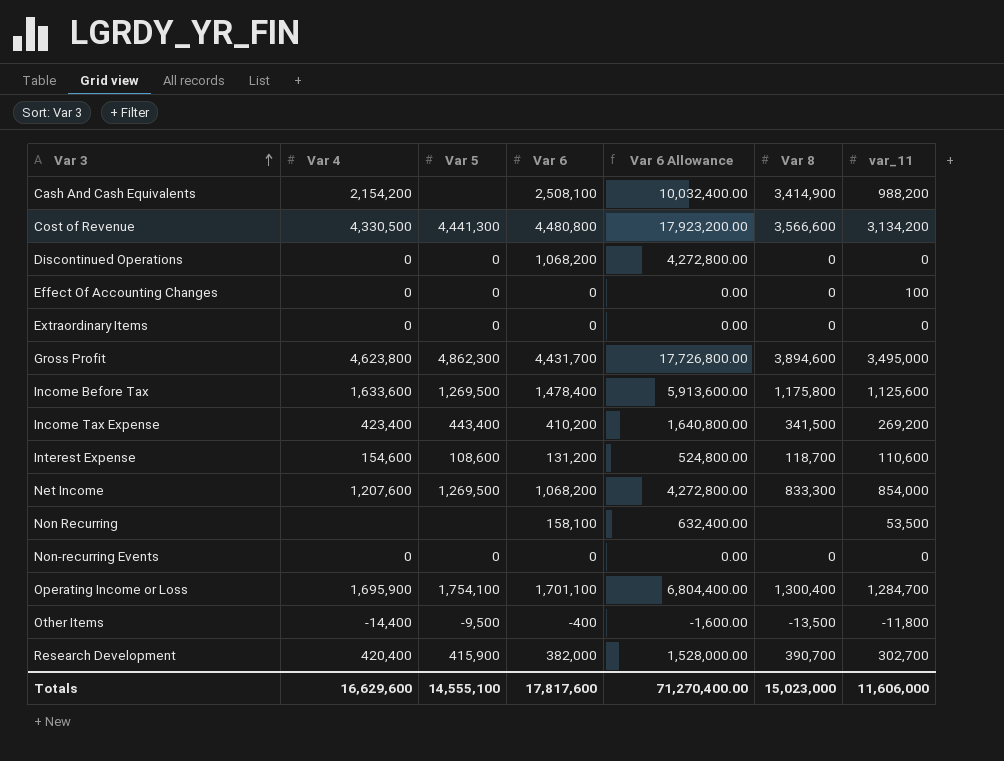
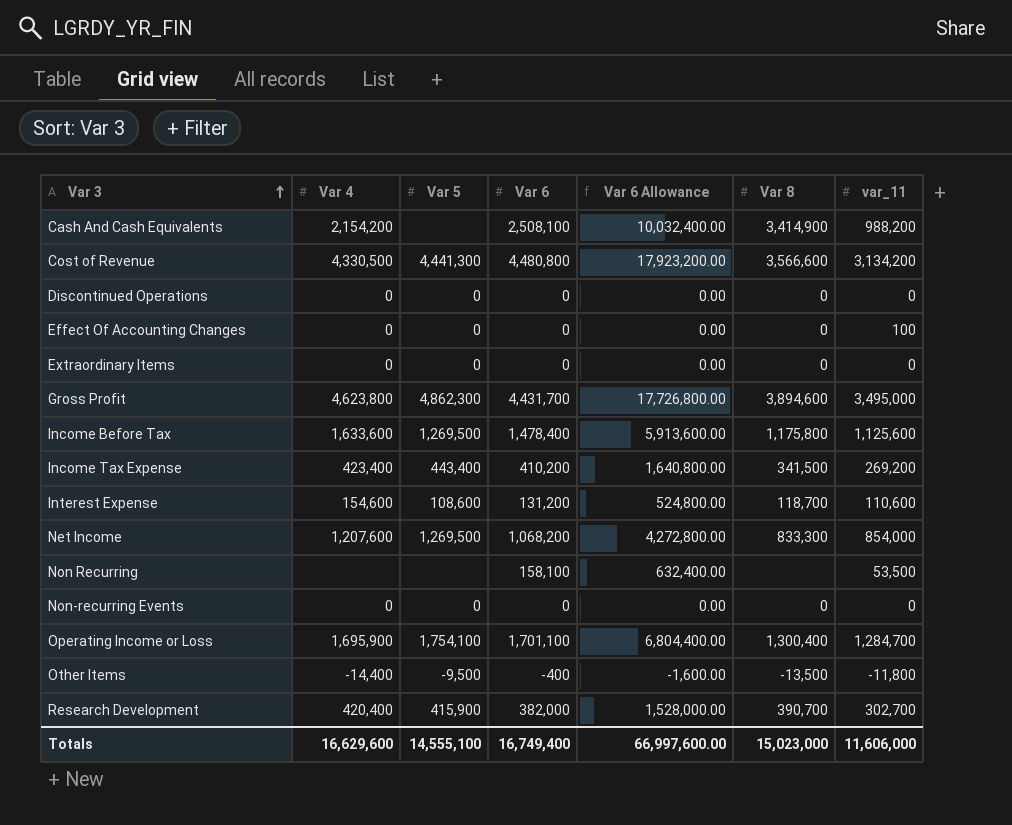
Discontinued Operations | Var 6: 1,068,200 -> 0
Discontinued Operations | Var 6 Allowance: 4,272,800.00 -> 0.00
Totals | Var 6: 17,817,600 -> 16,749,400
Totals | Var 6 Allowance: 71,270,400.00 -> 66,997,600.00

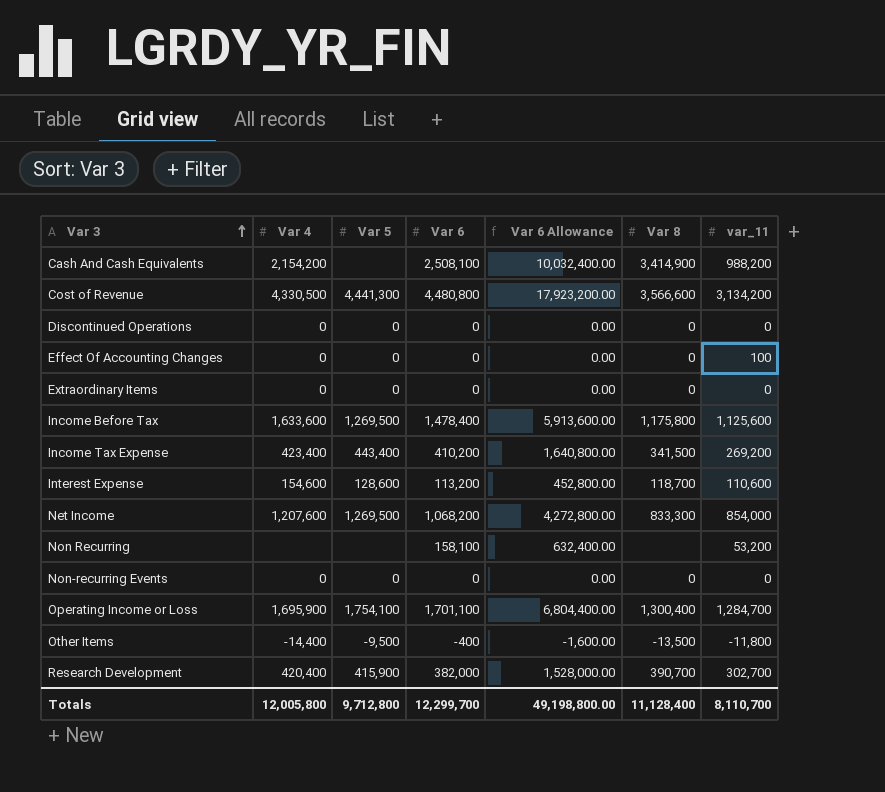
row Gross Profit: 4,623,800 | 4,862,300 | 4,431,700 | 17,726,800.00 | 3,894,600 | 3,495,000 -> none
Interest Expense | Var 5: 108,600 -> 128,600
Interest Expense | Var 6: 131,200 -> 113,200
Interest Expense | Var 6 Allowance: 524,800.00 -> 452,800.00
Non Recurring | var_11: 53,500 -> 53,200
Totals | Var 4: 16,629,600 -> 12,005,800
Totals | Var 5: 14,555,100 -> 9,712,800
Totals | Var 6: 16,749,400 -> 12,299,700
Totals | Var 6 Allowance: 66,997,600.00 -> 49,198,800.00
Totals | Var 8: 15,023,000 -> 11,128,400
Totals | var_11: 11,606,000 -> 8,110,700

